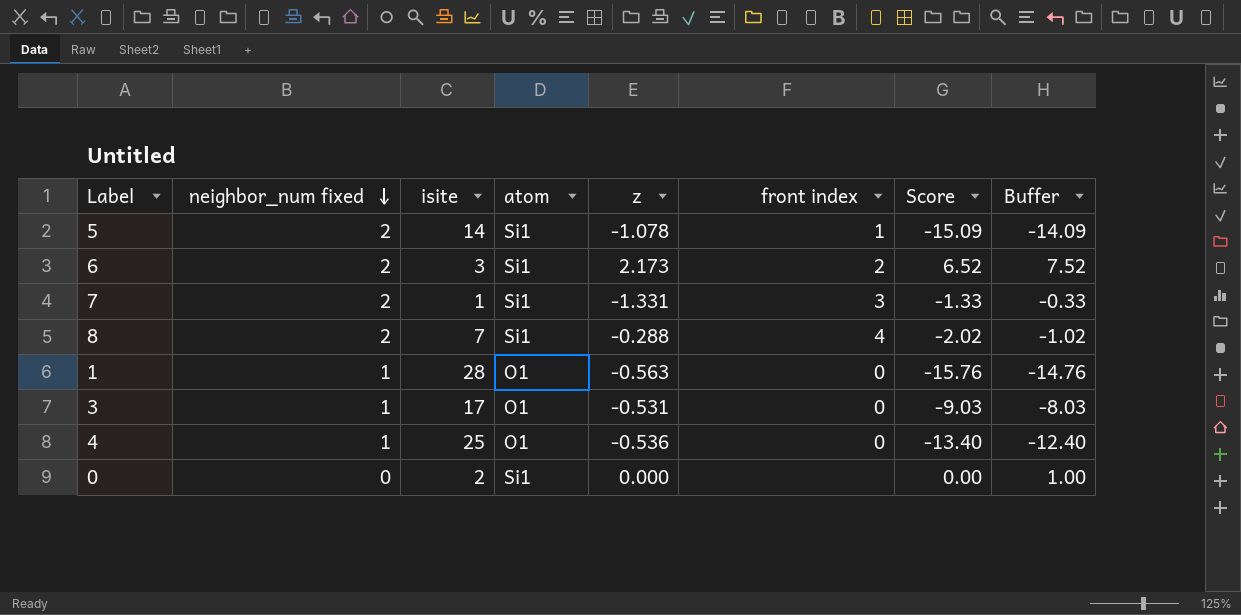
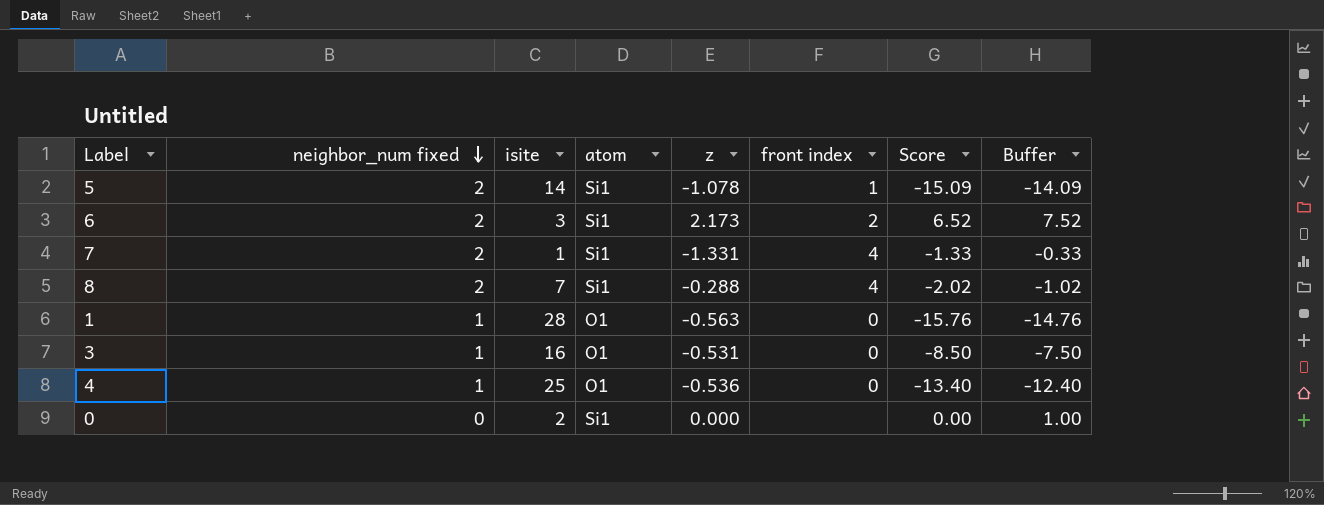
7 | front index: 3 -> 4
3 | isite: 17 -> 16
3 | Score: -9.03 -> -8.50
3 | Buffer: -8.03 -> -7.50

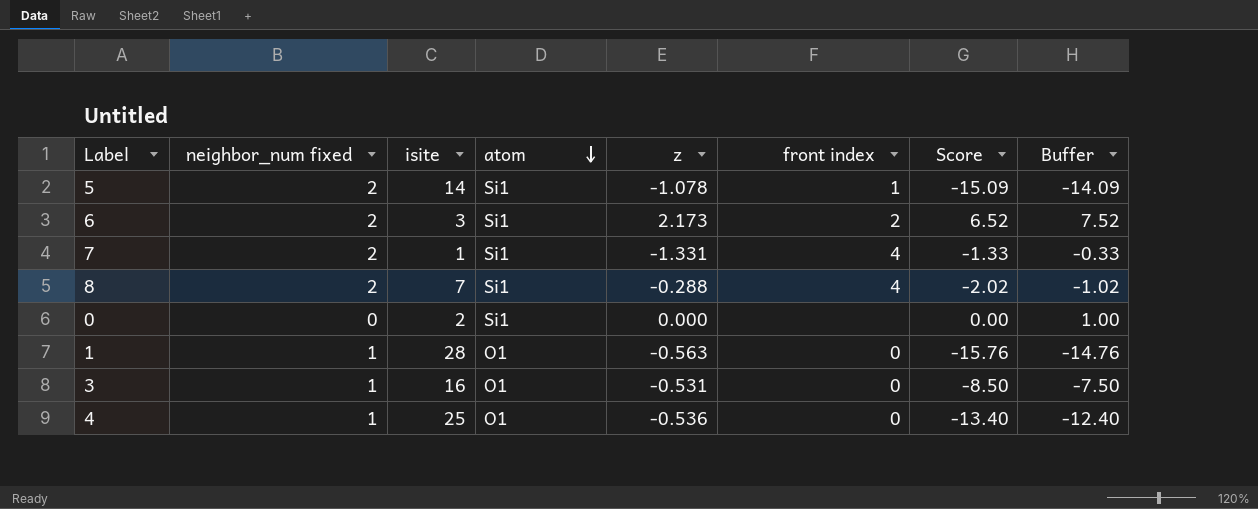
row order: neighbor_num fixed descending -> atom descending

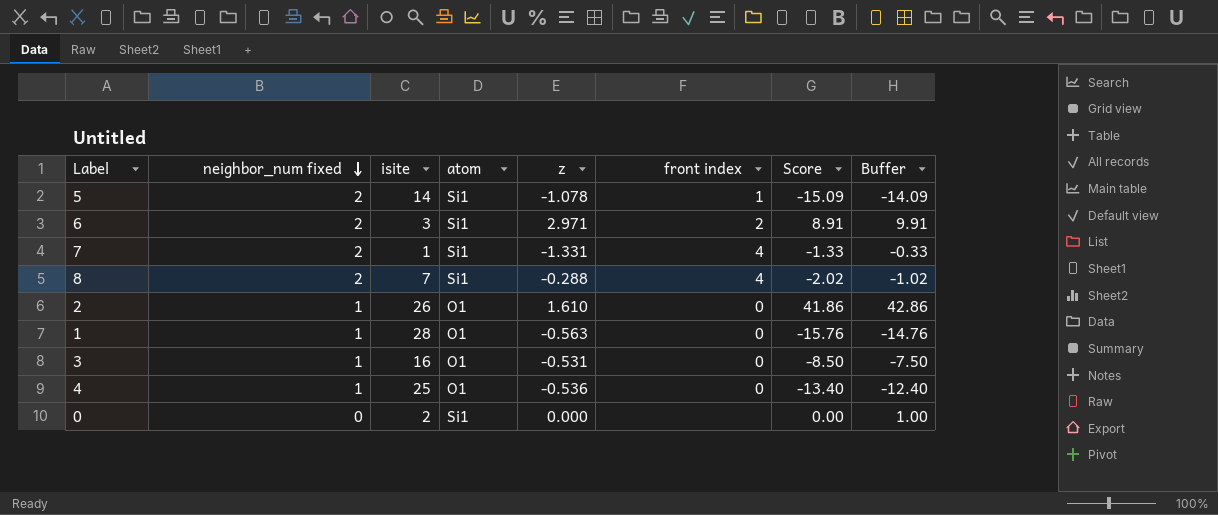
row order: atom descending -> neighbor_num fixed descending
6 | z: 2.173 -> 2.971
6 | Score: 6.52 -> 8.91
6 | Buffer: 7.52 -> 9.91
row 2: none -> 1 | 26 | O1 | 1.610 | 0 | 41.86 | 42.86

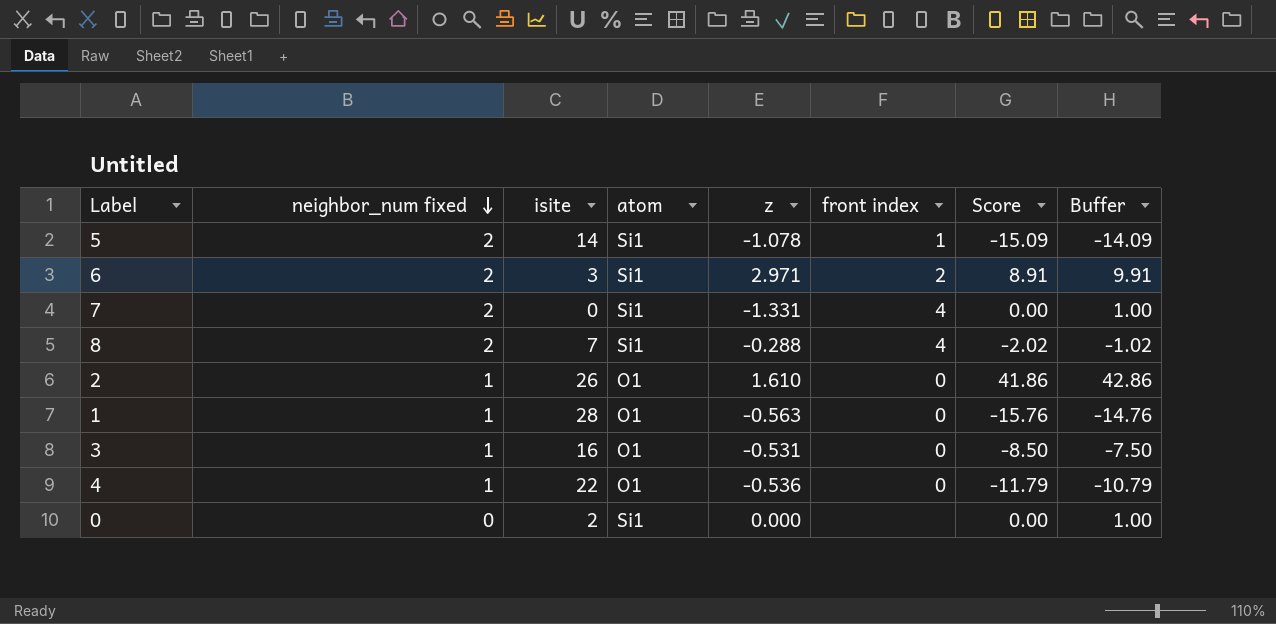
7 | isite: 1 -> 0
7 | Score: -1.33 -> 0.00
7 | Buffer: -0.33 -> 1.00
4 | isite: 25 -> 22
4 | Score: -13.40 -> -11.79
4 | Buffer: -12.40 -> -10.79

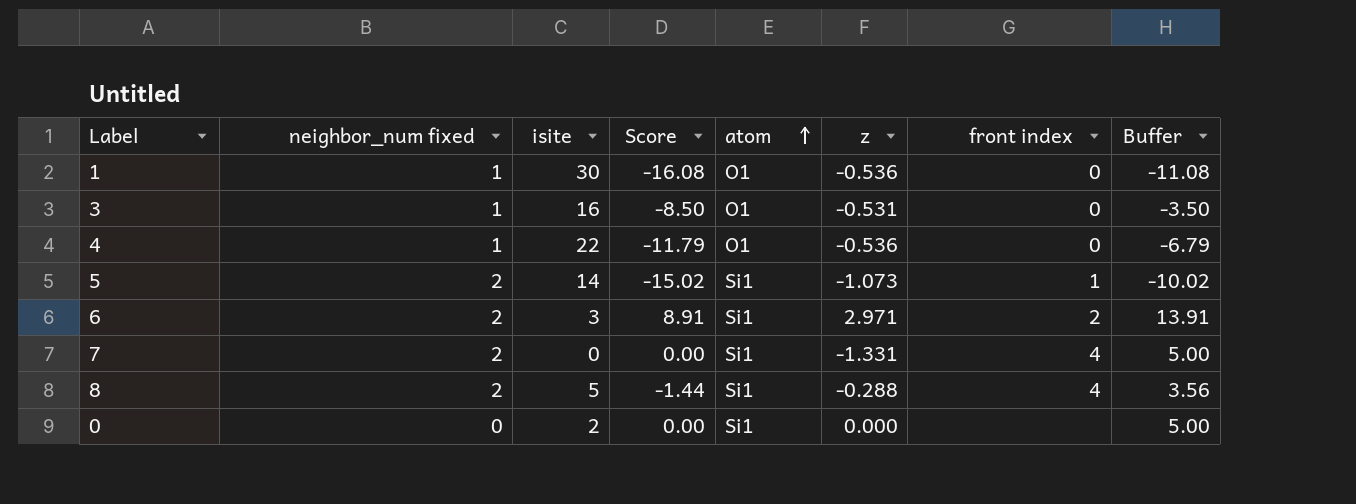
row order: neighbor_num fixed descending -> atom ascending
column Score | position: 7 -> 4
column Buffer | formula: [Score] + 1 -> [Score] + 5
row 2: 1 | 26 | O1 | 1.610 | 0 | 41.86 | 42.86 -> none
1 | isite: 28 -> 30
1 | Score: -15.76 -> -16.08
1 | z: -0.563 -> -0.536
5 | Score: -15.09 -> -15.02
5 | z: -1.078 -> -1.073
8 | isite: 7 -> 5
8 | Score: -2.02 -> -1.44

